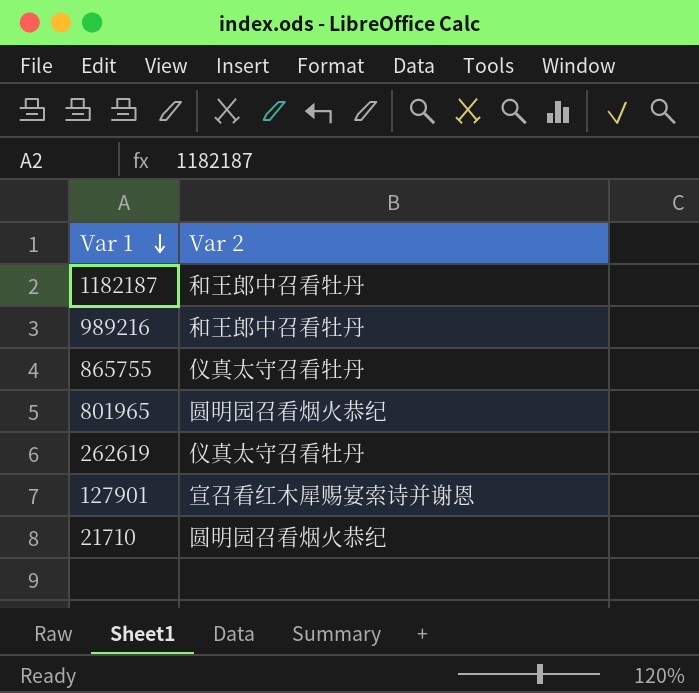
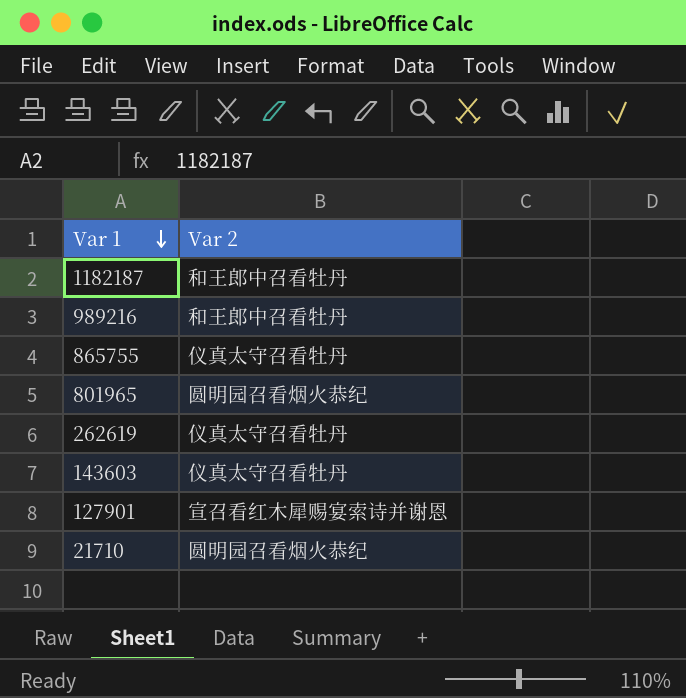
row 143603: none -> 仪真太守召看牡丹

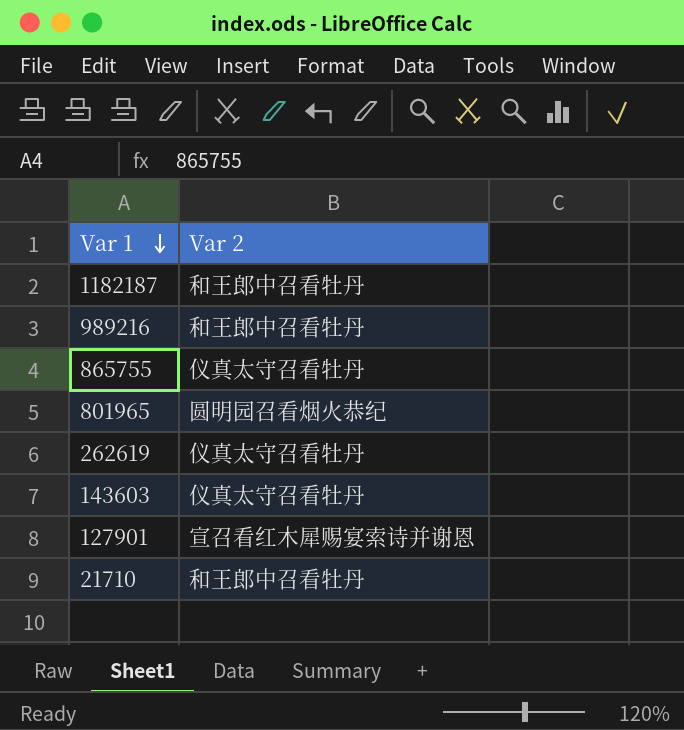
21710 | Var 2: 圆明园召看烟火恭纪 -> 和王郎中召看牡丹

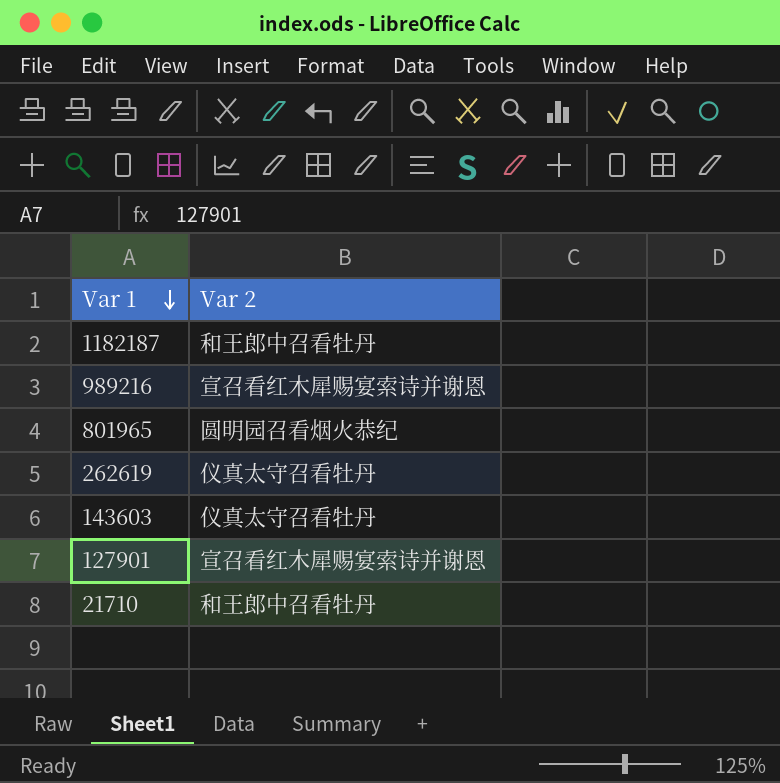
row 865755: 仪真太守召看牡丹 -> none
989216 | Var 2: 和王郎中召看牡丹 -> 宣召看红木犀赐宴索诗并谢恩

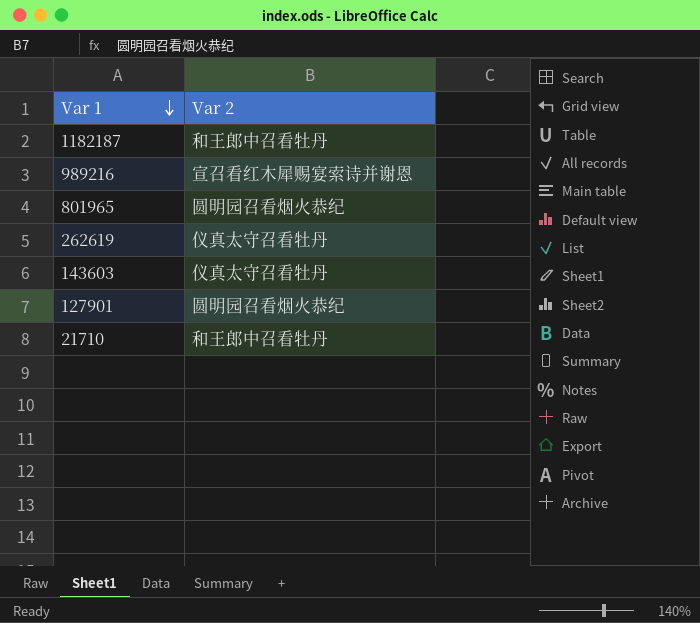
127901 | Var 2: 宣召看红木犀赐宴索诗并谢恩 -> 圆明园召看烟火恭纪

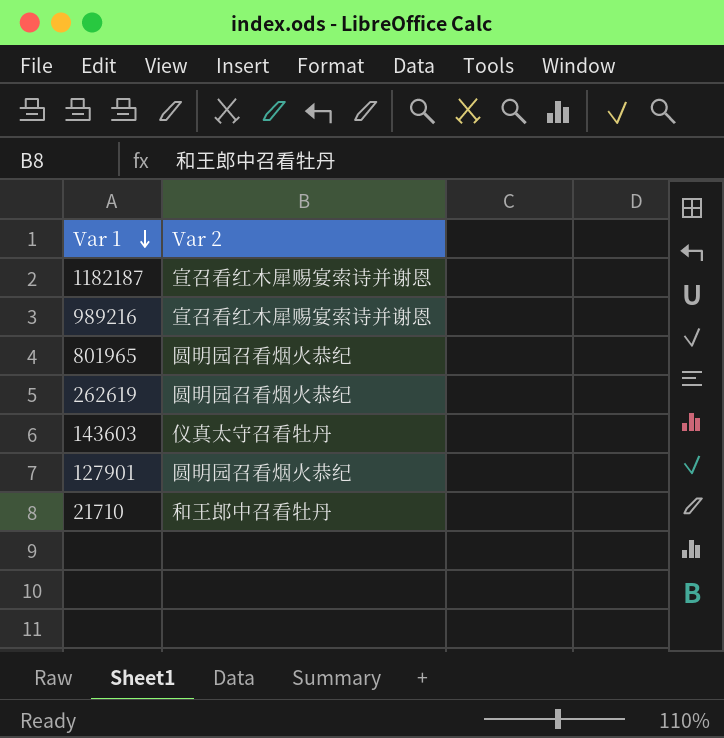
1182187 | Var 2: 和王郎中召看牡丹 -> 宣召看红木犀赐宴索诗并谢恩
262619 | Var 2: 仪真太守召看牡丹 -> 圆明园召看烟火恭纪

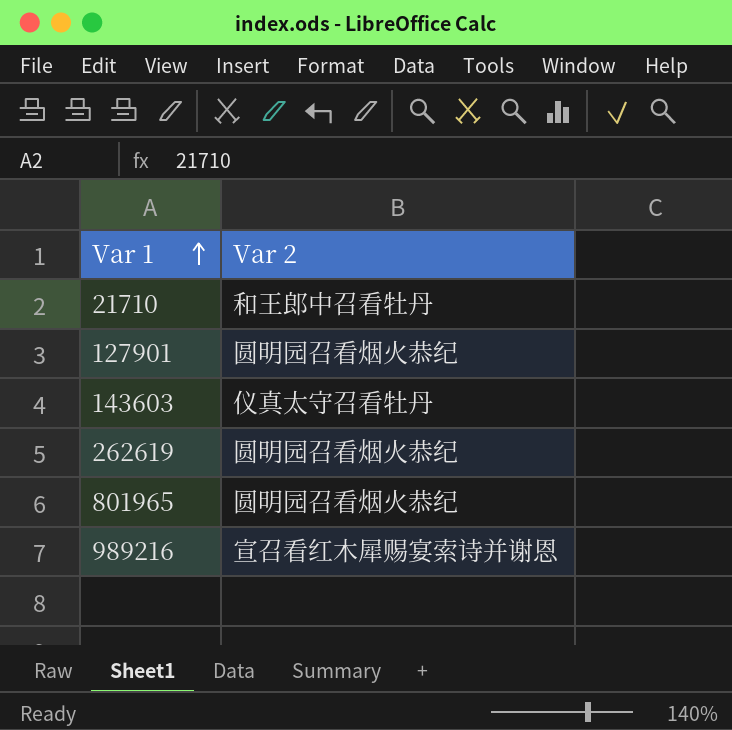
row order: Var 1 descending -> Var 1 ascending
row 1182187: 宣召看红木犀赐宴索诗并谢恩 -> none

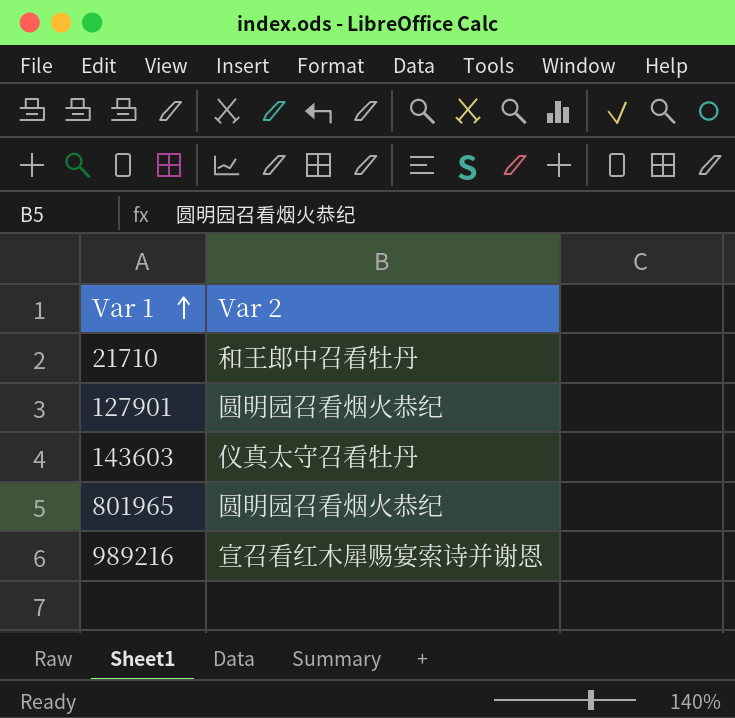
row 262619: 圆明园召看烟火恭纪 -> none

